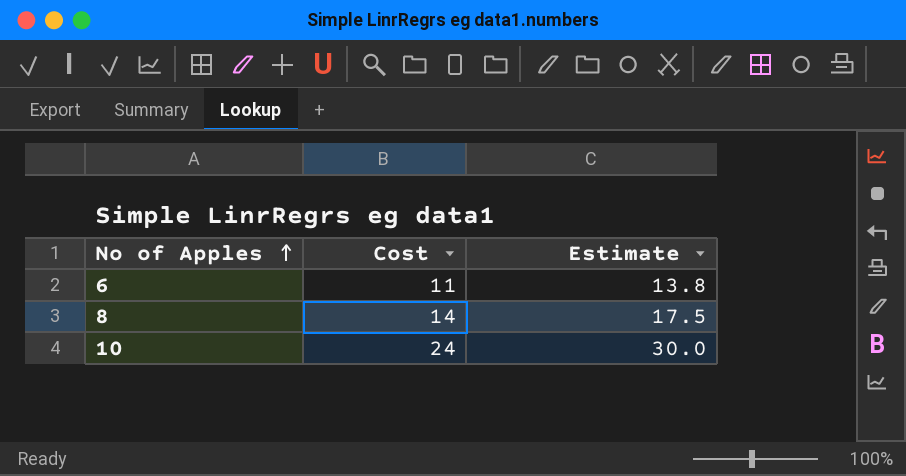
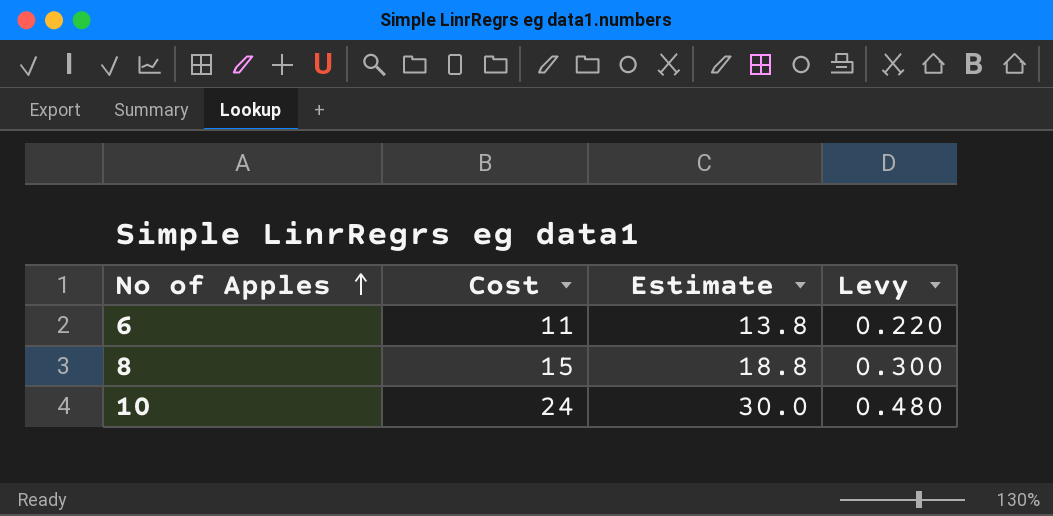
column Levy | formula: none -> [Cost] * 0.02
8 | Cost: 14 -> 15
8 | Estimate: 17.5 -> 18.8

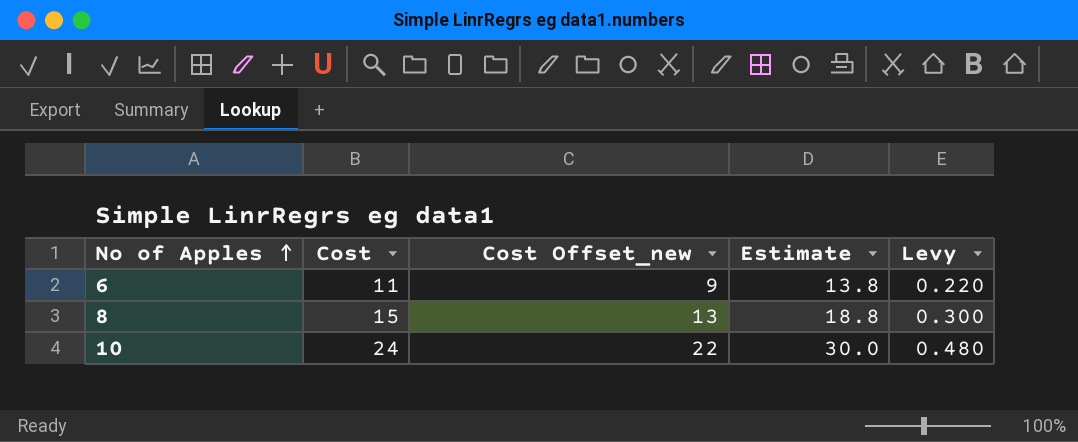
column Cost Offset_new | formula: none -> [Cost] - 2

